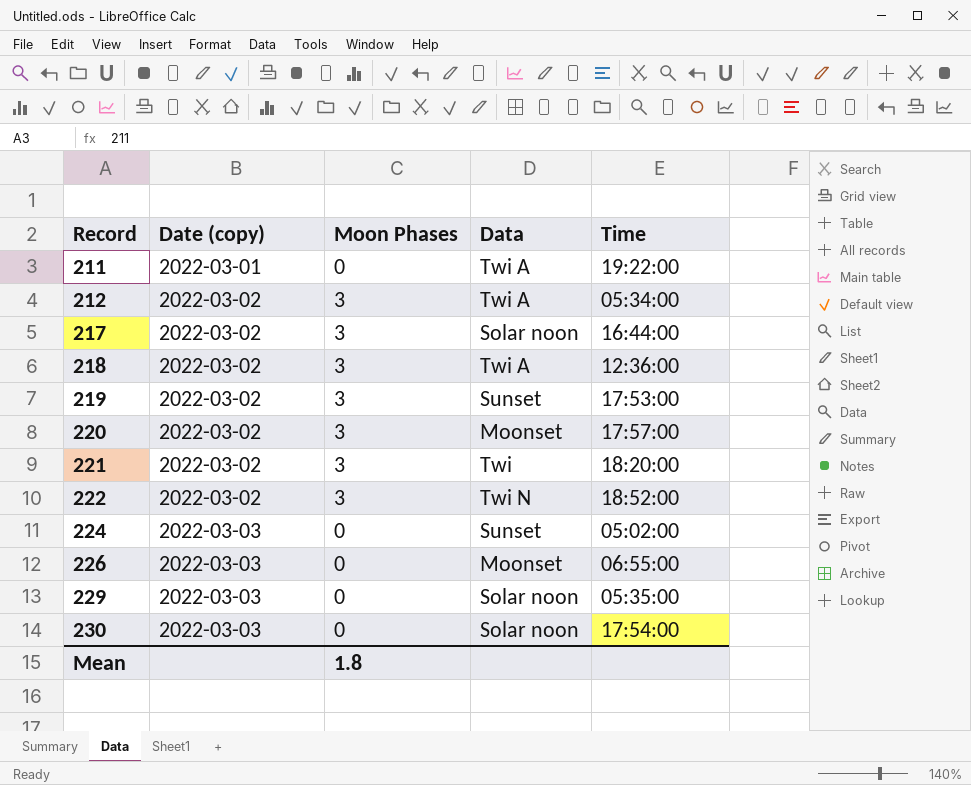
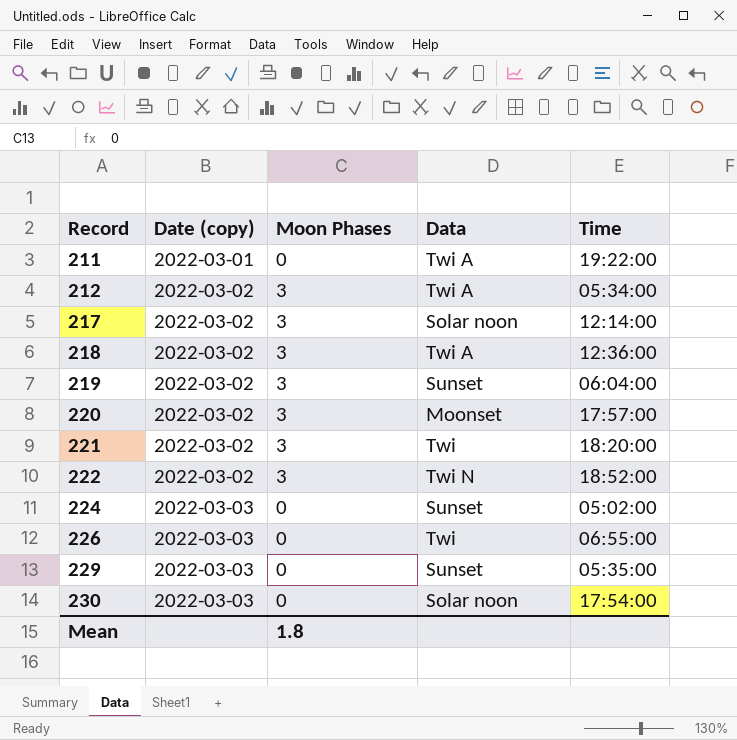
217 | Time: 16:44:00 -> 12:14:00
219 | Time: 17:53:00 -> 06:04:00
226 | Data: Moonset -> Twi
229 | Data: Solar noon -> Sunset

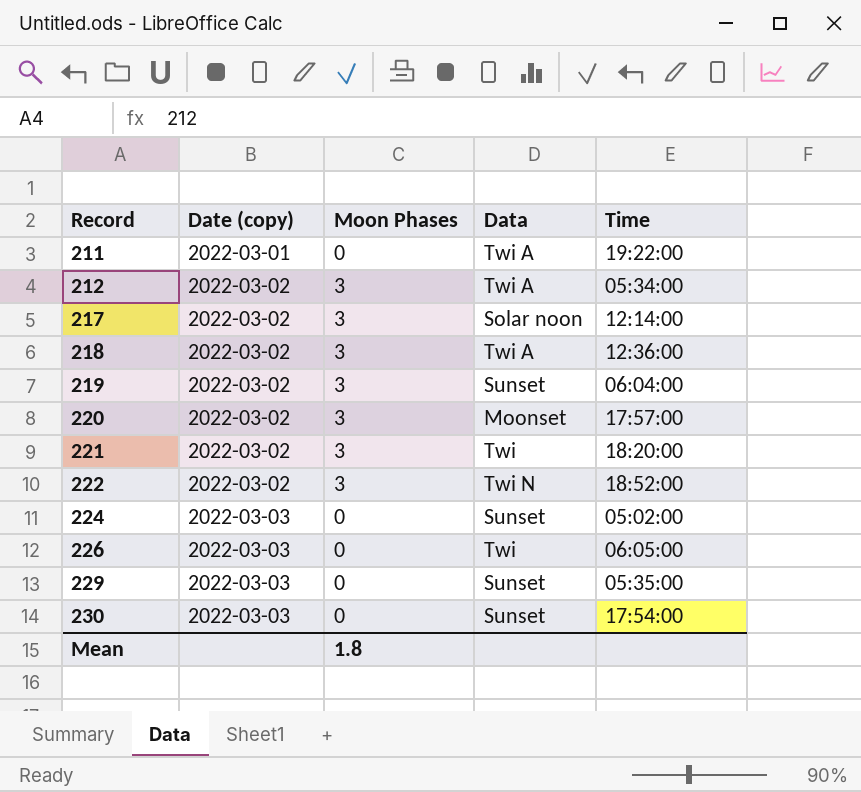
226 | Time: 06:55:00 -> 06:05:00
230 | Data: Solar noon -> Sunset

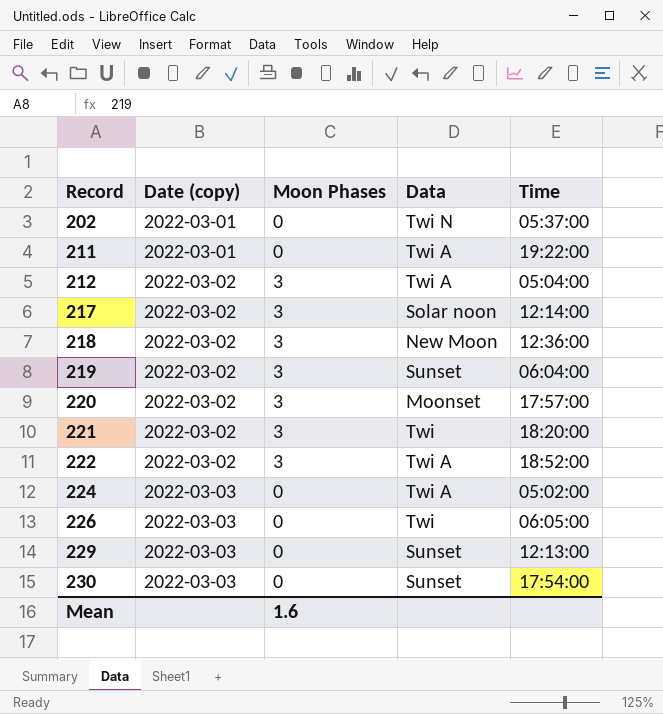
row 202: none -> 2022-03-01 | 0 | Twi N | 05:37:00
212 | Time: 05:34:00 -> 05:04:00
218 | Data: Twi A -> New Moon
222 | Data: Twi N -> Twi A
224 | Data: Sunset -> Twi A
229 | Time: 05:35:00 -> 12:13:00
Mean | Moon Phases: 1.8 -> 1.6

